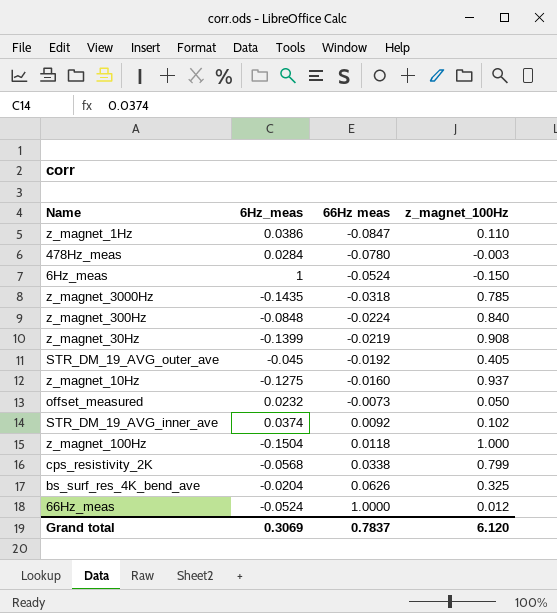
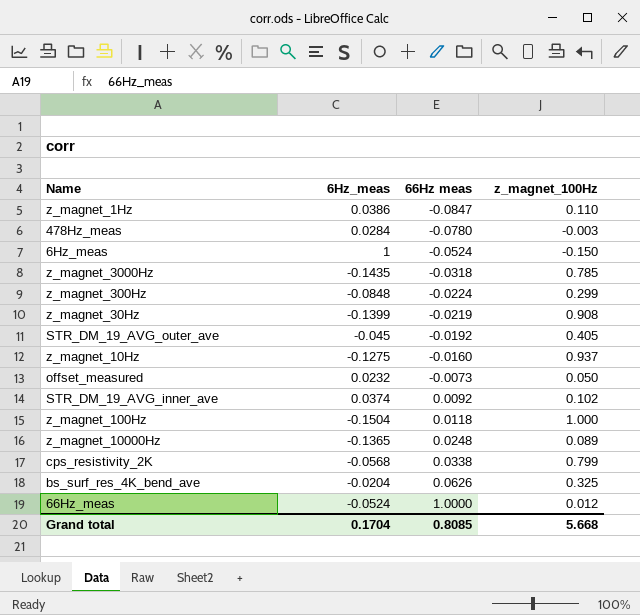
z_magnet_300Hz | z_magnet_100Hz: 0.840 -> 0.299
row z_magnet_10000Hz: none -> -0.1365 | 0.0248 | 0.089
Grand total | 6Hz_meas: 0.3069 -> 0.1704
Grand total | 66Hz meas: 0.7837 -> 0.8085
Grand total | z_magnet_100Hz: 6.120 -> 5.668

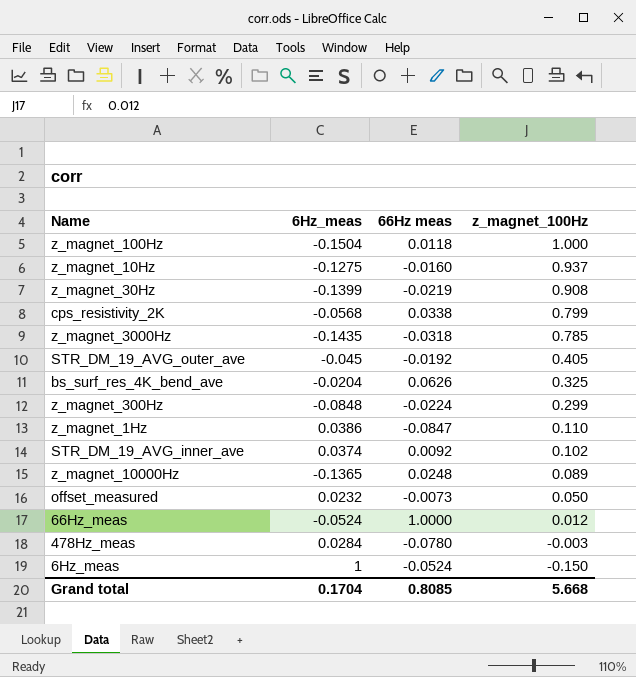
row order: 66Hz meas ascending -> z_magnet_100Hz descending

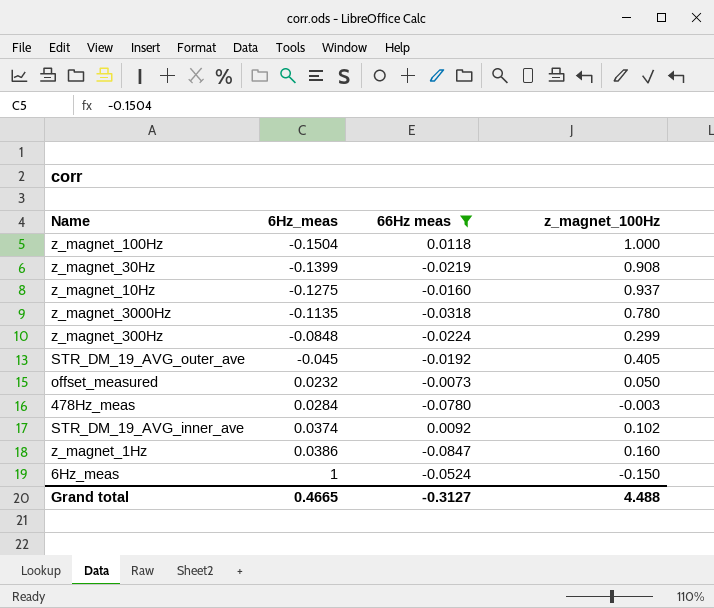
filter: none -> 66Hz meas <= 0.0118
row order: z_magnet_100Hz descending -> 6Hz_meas ascending
z_magnet_3000Hz | 6Hz_meas: -0.1435 -> -0.1135
z_magnet_3000Hz | z_magnet_100Hz: 0.785 -> 0.780
z_magnet_1Hz | z_magnet_100Hz: 0.110 -> 0.160
Grand total | 6Hz_meas: 0.1704 -> 0.4665
Grand total | 66Hz meas: 0.8085 -> -0.3127
Grand total | z_magnet_100Hz: 5.668 -> 4.488

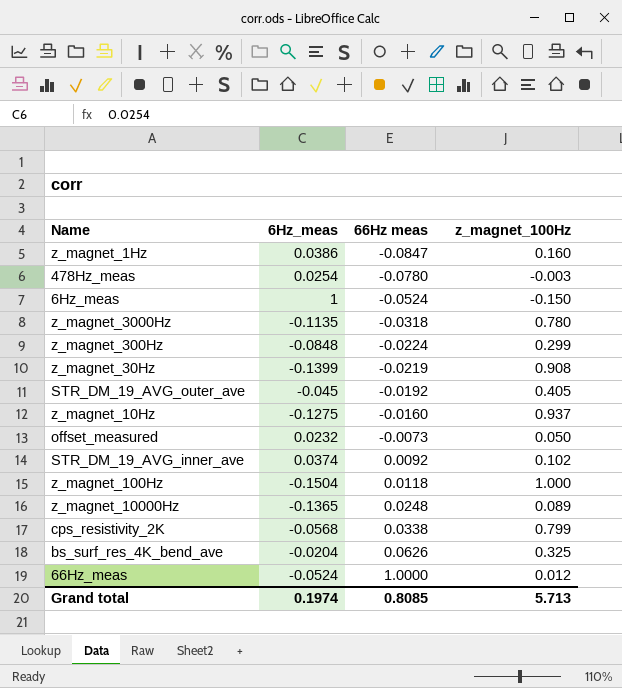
filter: 66Hz meas <= 0.0118 -> none
row order: 6Hz_meas ascending -> 66Hz meas ascending
478Hz_meas | 6Hz_meas: 0.0284 -> 0.0254
Grand total | 6Hz_meas: 0.4665 -> 0.1974
Grand total | 66Hz meas: -0.3127 -> 0.8085
Grand total | z_magnet_100Hz: 4.488 -> 5.713

